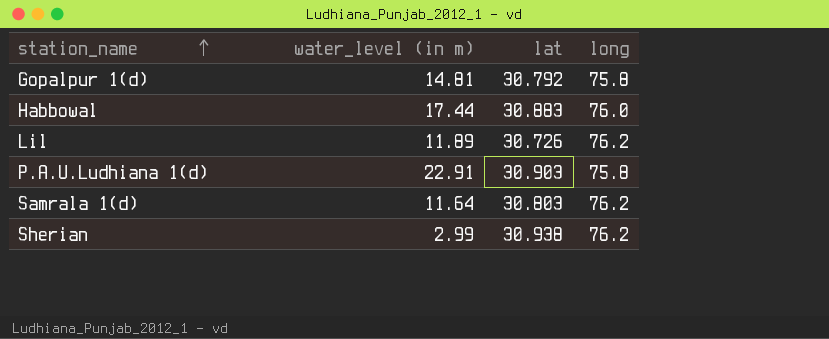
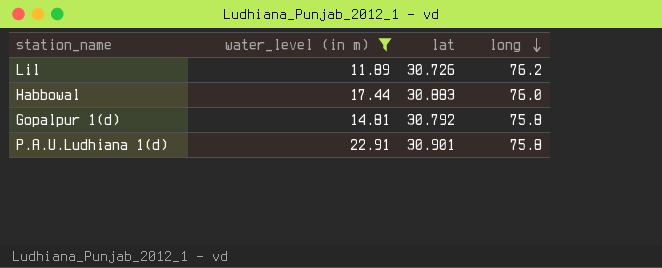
filter: none -> water_level (in m) >= 11.89
row order: station_name ascending -> long descending
P.A.U.Ludhiana 1(d) | lat: 30.903 -> 30.901

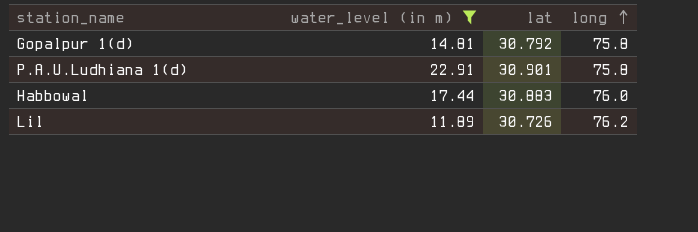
row order: long descending -> long ascending

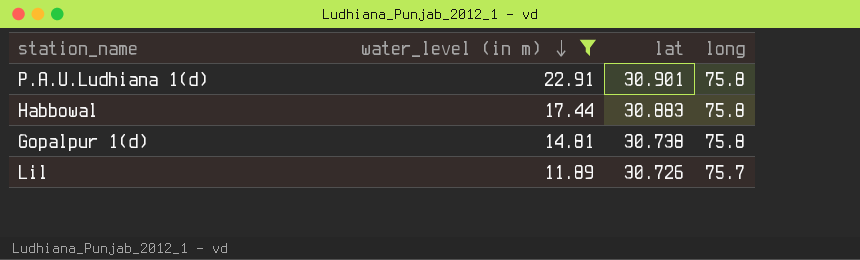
row order: long ascending -> water_level (in m) descending
Habbowal | long: 76.0 -> 75.8
Gopalpur 1(d) | lat: 30.792 -> 30.738
Lil | long: 76.2 -> 75.7

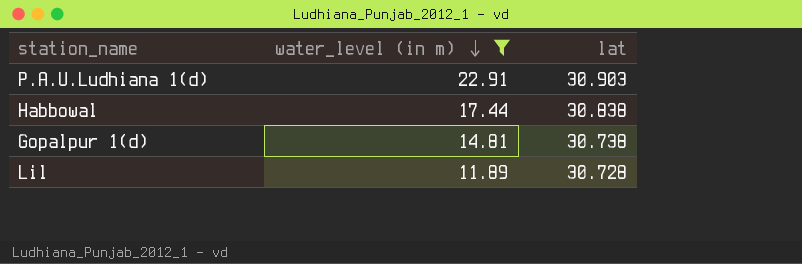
column long | position: 4 -> none
P.A.U.Ludhiana 1(d) | lat: 30.901 -> 30.903
Habbowal | lat: 30.883 -> 30.838
Lil | lat: 30.726 -> 30.728

